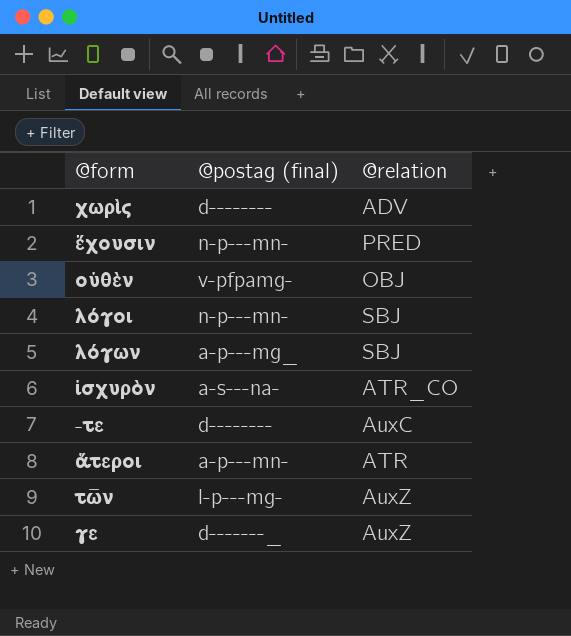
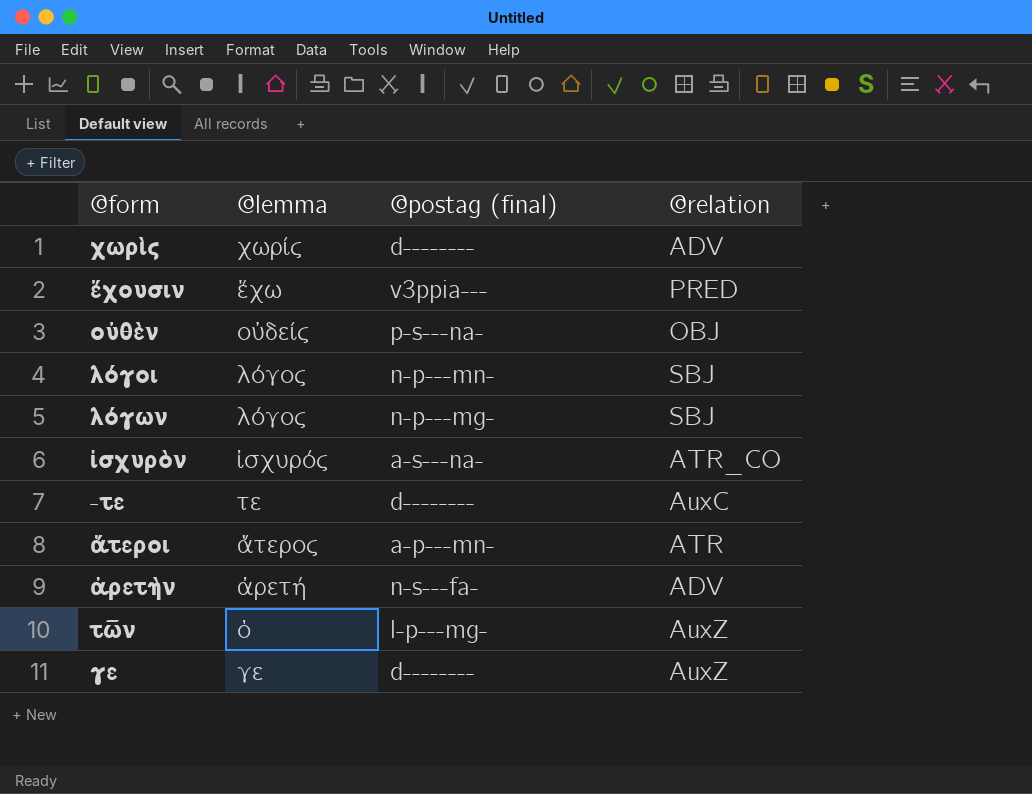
column @lemma | position: none -> 2
ἔχουσιν | @postag (final): n-p---mn- -> v3ppia---
οὐθὲν | @postag (final): v-pfpamg- -> p-s---na-
λόγων | @postag (final): a-p---mg_ -> n-p---mg-
row ἀρετὴν: none -> ἀρετή | n-s---fa- | ADV
γε | @postag (final): d-------_ -> d--------

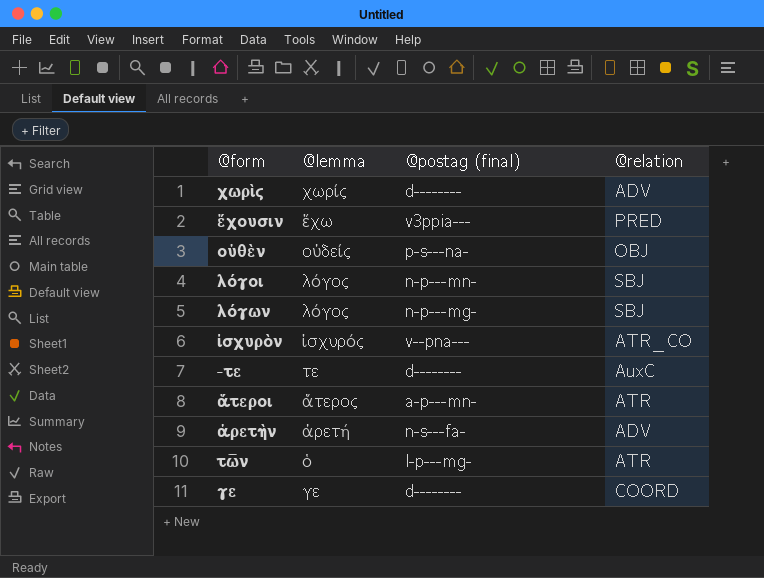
ἰσχυρὸν | @postag (final): a-s---na- -> v--pna---
τῶν | @relation: AuxZ -> ATR
γε | @relation: AuxZ -> COORD

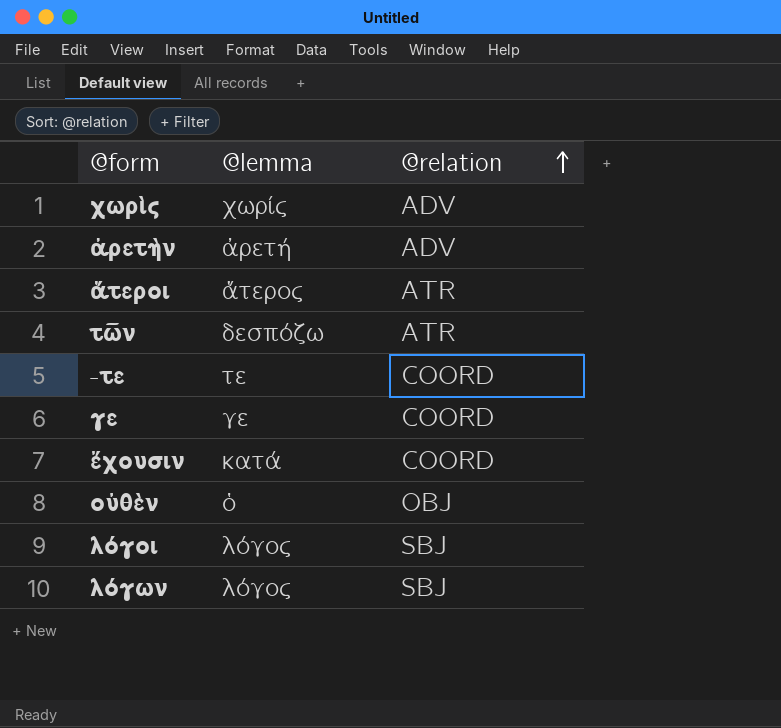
row order: none -> @relation ascending
column @postag (final) | position: 3 -> none
row ἰσχυρὸν: ἰσχυρός | v--pna--- | ATR_CO -> none
τῶν | @lemma: ὁ -> δεσπόζω
-τε | @relation: AuxC -> COORD
ἔχουσιν | @lemma: ἔχω -> κατά
ἔχουσιν | @relation: PRED -> COORD
οὐθὲν | @lemma: οὐδείς -> ὁ

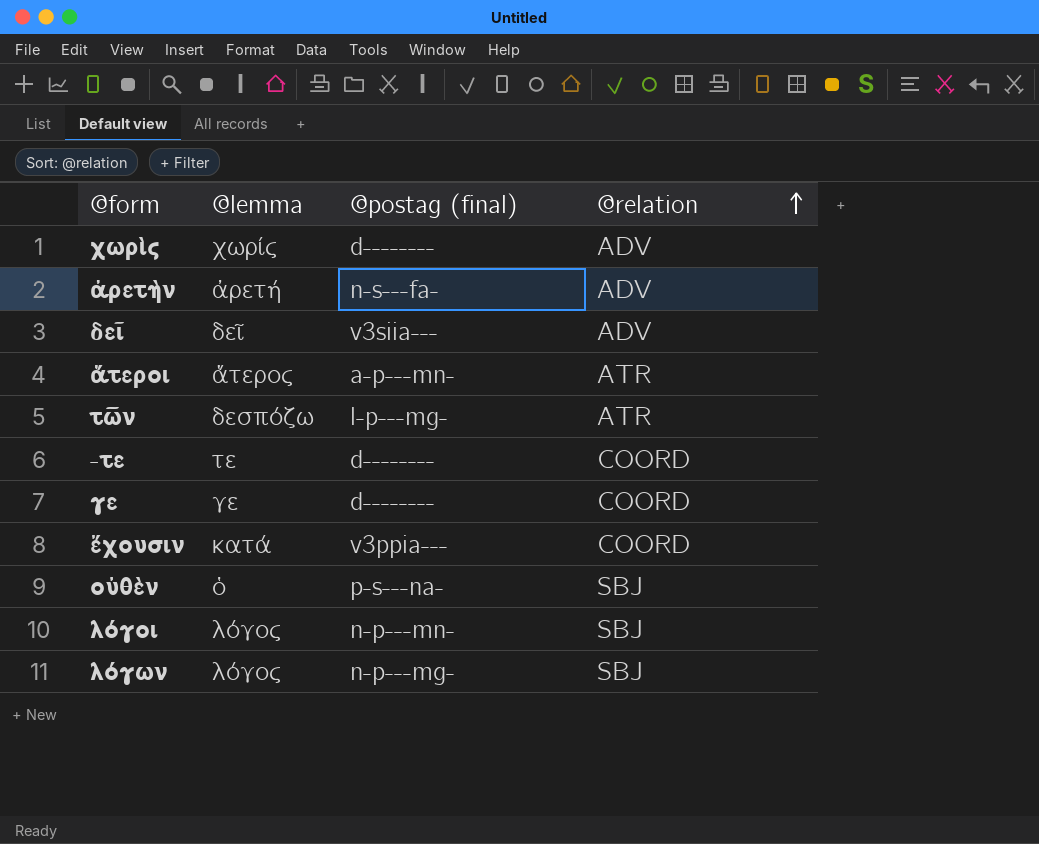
column @postag (final) | position: none -> 3
row δεῖ: none -> δεῖ | v3siia--- | ADV
οὐθὲν | @relation: OBJ -> SBJ

